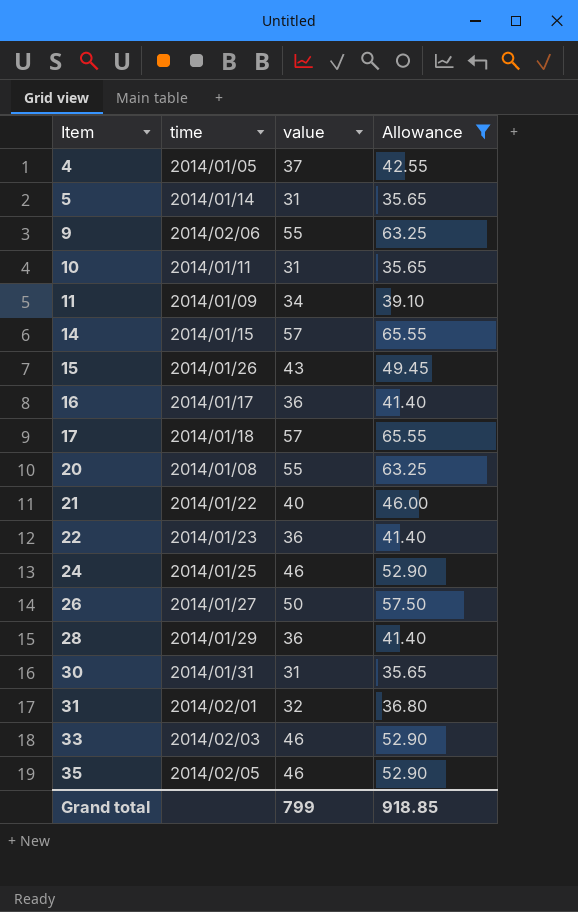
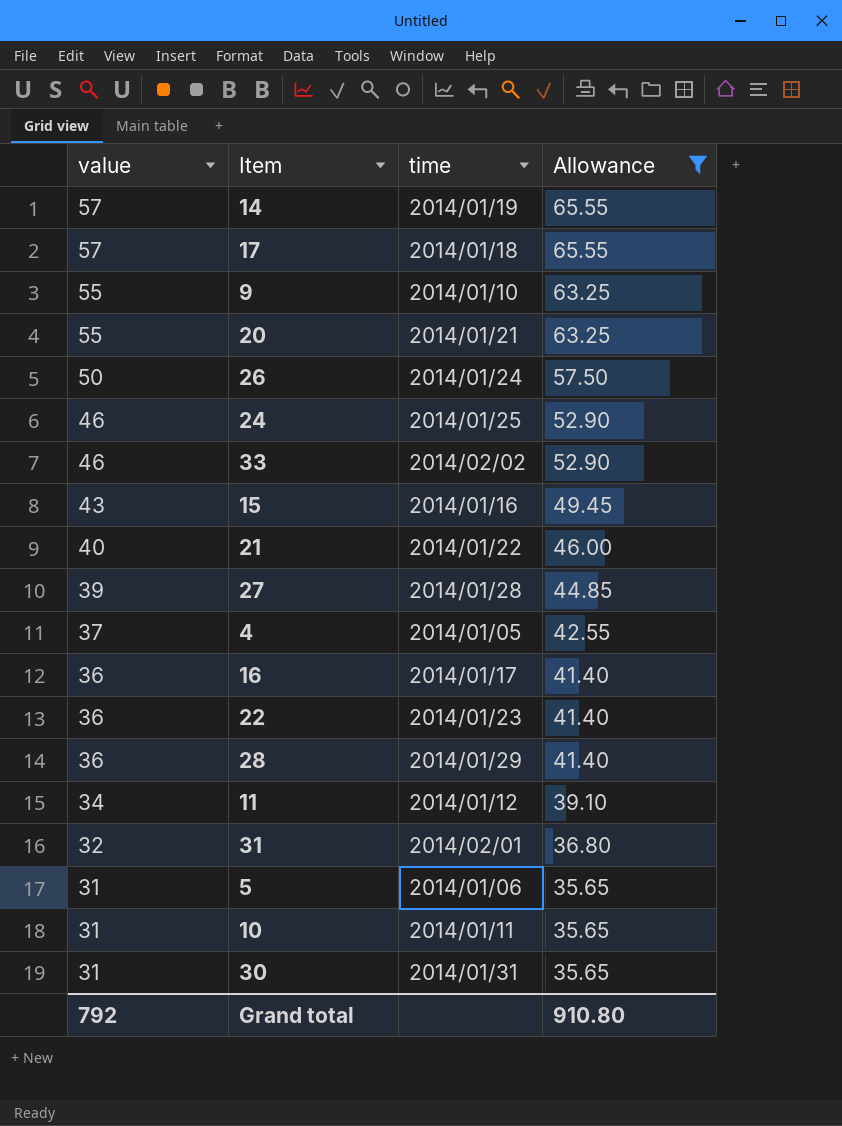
row order: Item ascending -> value descending
column value | position: 3 -> 1
row 35: 2014/02/05 | 46 | 52.90 -> none
14 | time: 2014/01/15 -> 2014/01/19
9 | time: 2014/02/06 -> 2014/01/10
20 | time: 2014/01/08 -> 2014/01/21
26 | time: 2014/01/27 -> 2014/01/24
33 | time: 2014/02/03 -> 2014/02/02
15 | time: 2014/01/26 -> 2014/01/16
row 27: none -> 39 | 2014/01/28 | 44.85
11 | time: 2014/01/09 -> 2014/01/12
5 | time: 2014/01/14 -> 2014/01/06
Grand total | value: 799 -> 792
Grand total | Allowance: 918.85 -> 910.80

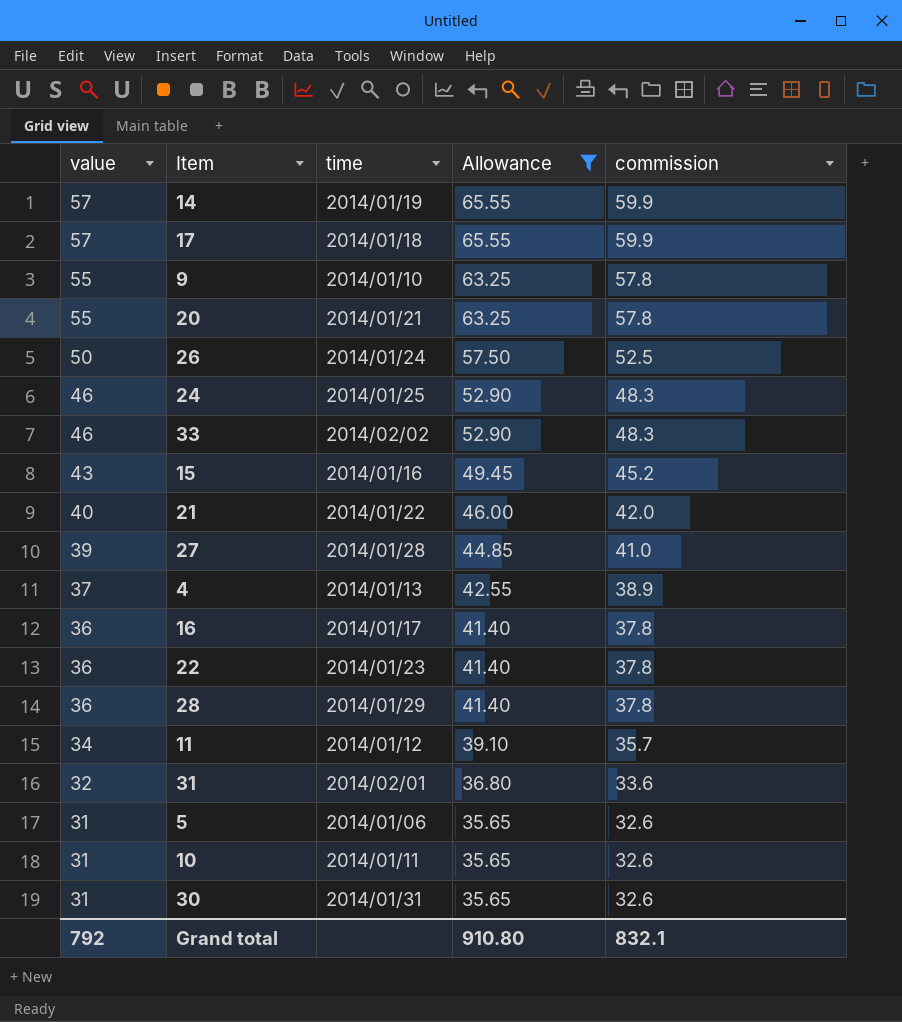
column commission | formula: none -> [value] * 1.05
4 | time: 2014/01/05 -> 2014/01/13

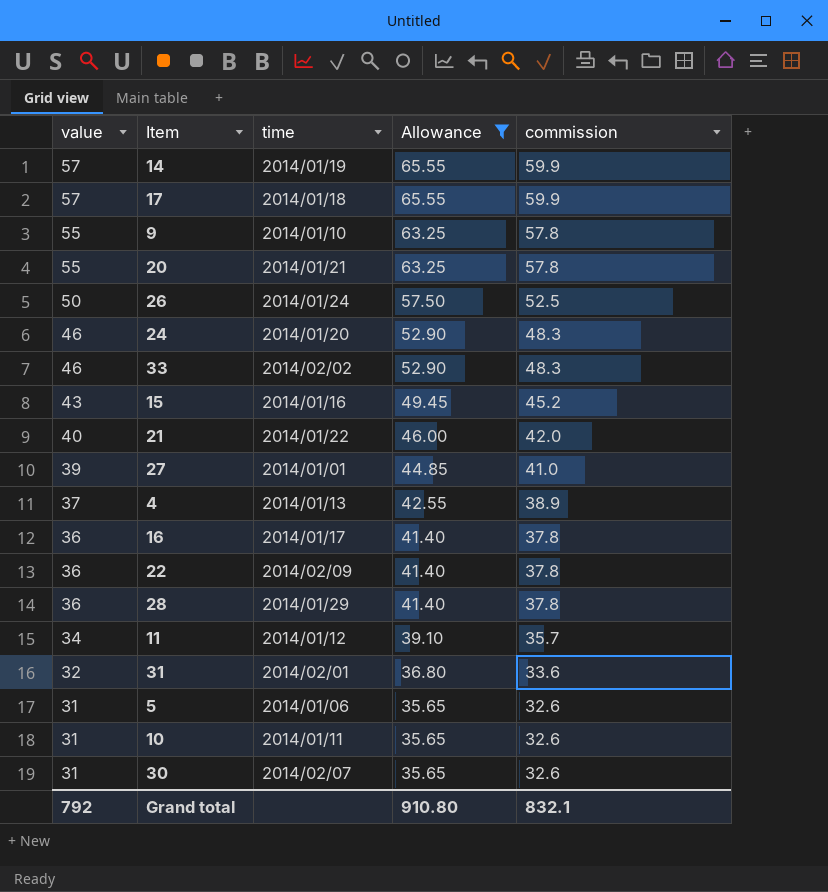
24 | time: 2014/01/25 -> 2014/01/20
27 | time: 2014/01/28 -> 2014/01/01
22 | time: 2014/01/23 -> 2014/02/09
30 | time: 2014/01/31 -> 2014/02/07

